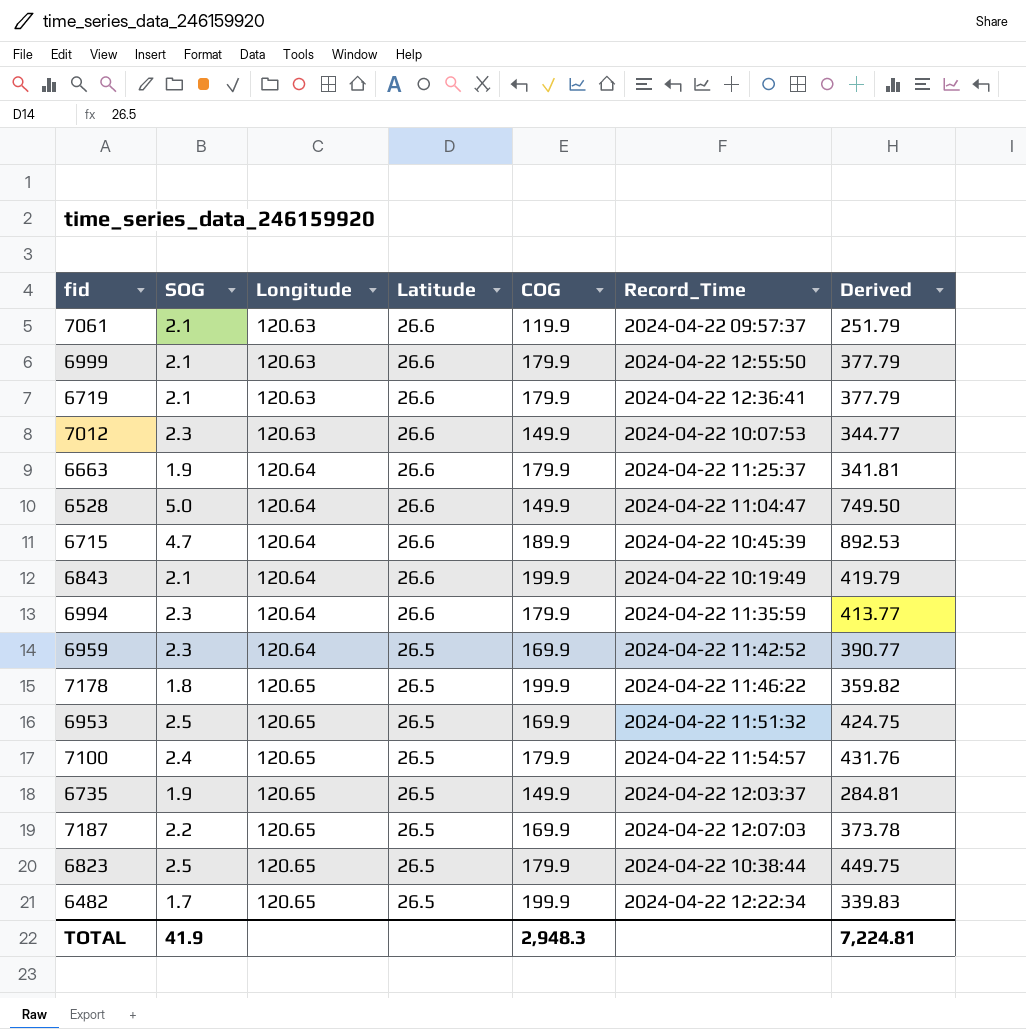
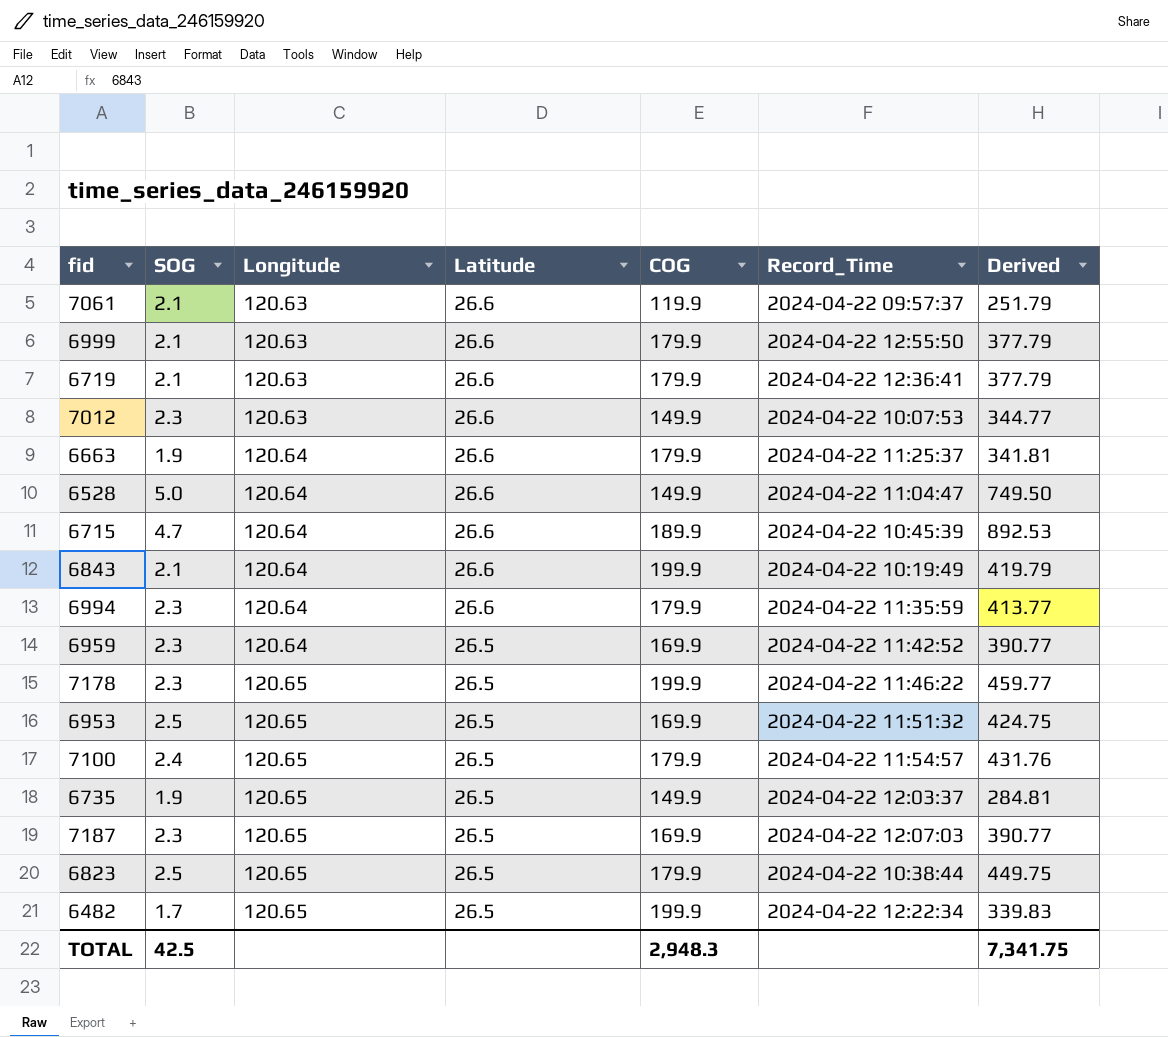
7178 | SOG: 1.8 -> 2.3
7178 | Derived: 359.82 -> 459.77
7187 | SOG: 2.2 -> 2.3
7187 | Derived: 373.78 -> 390.77
TOTAL | SOG: 41.9 -> 42.5
TOTAL | Derived: 7,224.81 -> 7,341.75

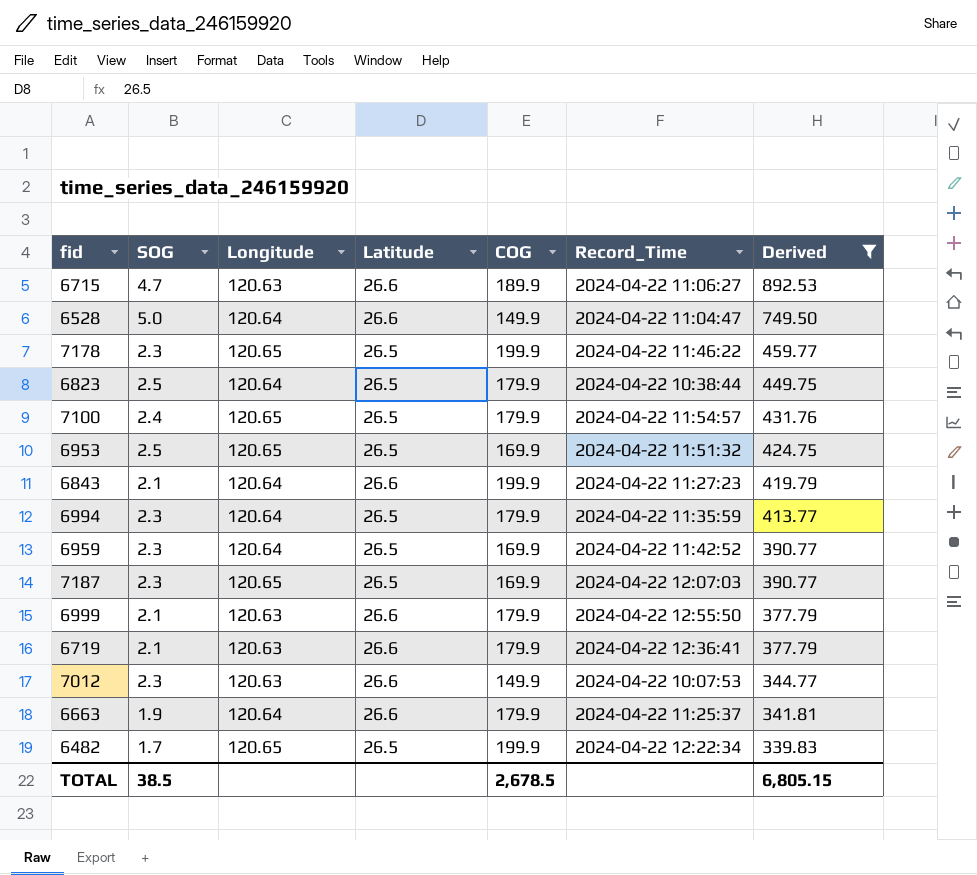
filter: none -> Derived >= 339.83
row order: Longitude ascending -> Derived descending
6715 | Longitude: 120.64 -> 120.63
6715 | Record_Time: 2024-04-22 10:45:39 -> 2024-04-22 11:06:27
6823 | Longitude: 120.65 -> 120.64
6843 | Record_Time: 2024-04-22 10:19:49 -> 2024-04-22 11:27:23
6994 | Latitude: 26.6 -> 26.5
TOTAL | SOG: 42.5 -> 38.5
TOTAL | COG: 2,948.3 -> 2,678.5
TOTAL | Derived: 7,341.75 -> 6,805.15

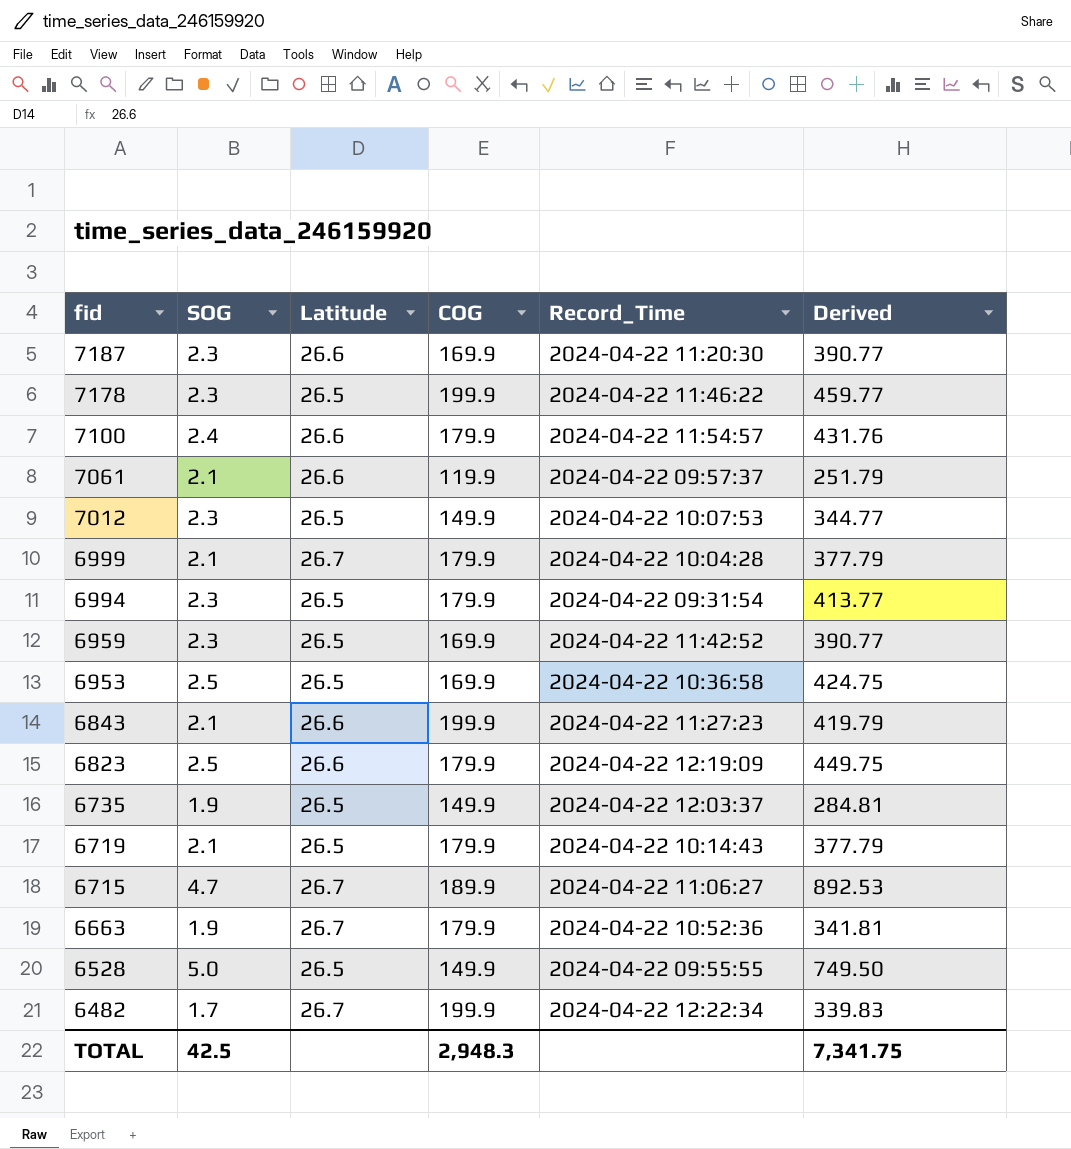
filter: Derived >= 339.83 -> none
row order: Derived descending -> fid descending
column Longitude | position: 3 -> none
7187 | Latitude: 26.5 -> 26.6
7187 | Record_Time: 2024-04-22 12:07:03 -> 2024-04-22 11:20:30
7100 | Latitude: 26.5 -> 26.6
7012 | Latitude: 26.6 -> 26.5
6999 | Latitude: 26.6 -> 26.7
6999 | Record_Time: 2024-04-22 12:55:50 -> 2024-04-22 10:04:28
6994 | Record_Time: 2024-04-22 11:35:59 -> 2024-04-22 09:31:54
6953 | Record_Time: 2024-04-22 11:51:32 -> 2024-04-22 10:36:58
6823 | Latitude: 26.5 -> 26.6
6823 | Record_Time: 2024-04-22 10:38:44 -> 2024-04-22 12:19:09
6719 | Latitude: 26.6 -> 26.5
6719 | Record_Time: 2024-04-22 12:36:41 -> 2024-04-22 10:14:43
6715 | Latitude: 26.6 -> 26.7
6663 | Latitude: 26.6 -> 26.7
6663 | Record_Time: 2024-04-22 11:25:37 -> 2024-04-22 10:52:36
6528 | Latitude: 26.6 -> 26.5
6528 | Record_Time: 2024-04-22 11:04:47 -> 2024-04-22 09:55:55
6482 | Latitude: 26.5 -> 26.7
TOTAL | SOG: 38.5 -> 42.5
TOTAL | COG: 2,678.5 -> 2,948.3
TOTAL | Derived: 6,805.15 -> 7,341.75

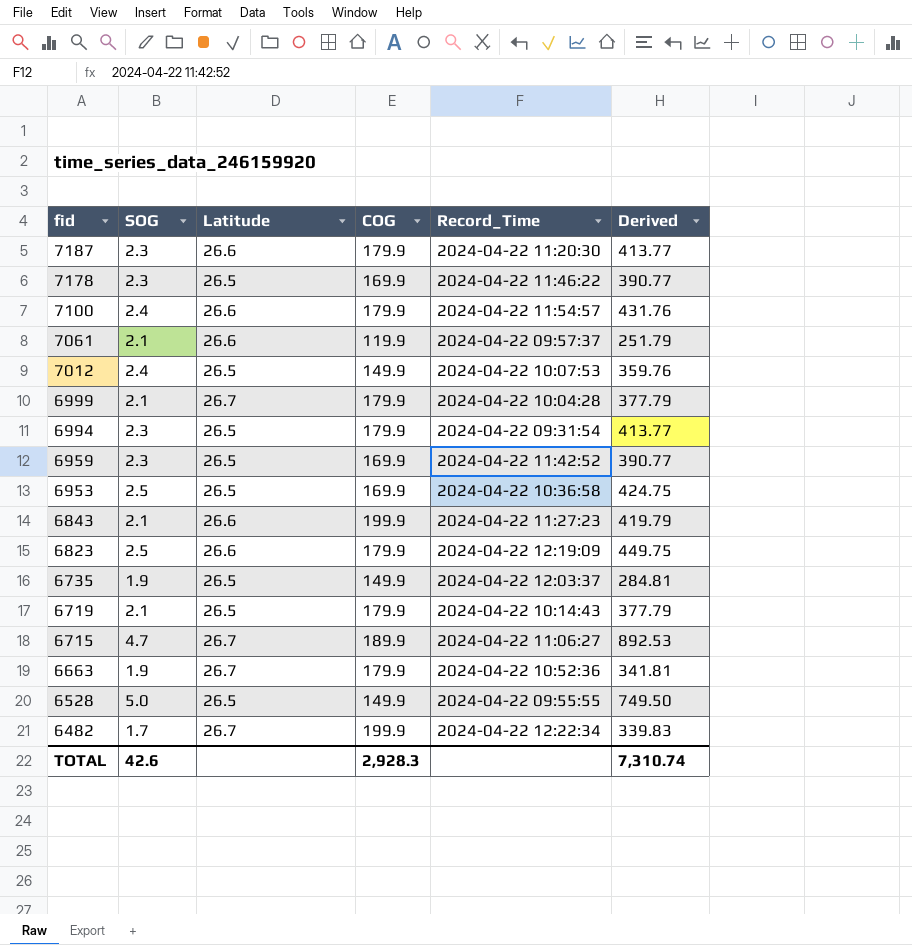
7187 | COG: 169.9 -> 179.9
7187 | Derived: 390.77 -> 413.77
7178 | COG: 199.9 -> 169.9
7178 | Derived: 459.77 -> 390.77
7012 | SOG: 2.3 -> 2.4
7012 | Derived: 344.77 -> 359.76
TOTAL | SOG: 42.5 -> 42.6
TOTAL | COG: 2,948.3 -> 2,928.3
TOTAL | Derived: 7,341.75 -> 7,310.74

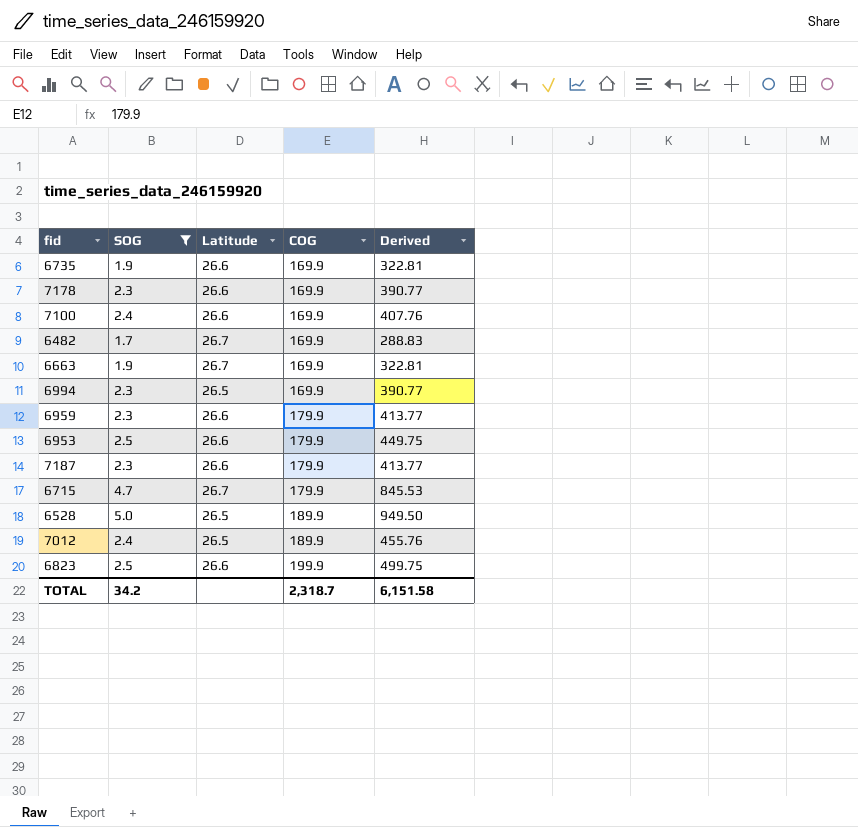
filter: none -> SOG != 2.1
row order: fid descending -> COG ascending
column Record_Time | position: 5 -> none
6735 | Latitude: 26.5 -> 26.6
6735 | COG: 149.9 -> 169.9
6735 | Derived: 284.81 -> 322.81
7178 | Latitude: 26.5 -> 26.6
7100 | COG: 179.9 -> 169.9
7100 | Derived: 431.76 -> 407.76
6482 | COG: 199.9 -> 169.9
6482 | Derived: 339.83 -> 288.83
6663 | COG: 179.9 -> 169.9
6663 | Derived: 341.81 -> 322.81
6994 | COG: 179.9 -> 169.9
6994 | Derived: 413.77 -> 390.77
6959 | Latitude: 26.5 -> 26.6
6959 | COG: 169.9 -> 179.9
6959 | Derived: 390.77 -> 413.77
6953 | Latitude: 26.5 -> 26.6
6953 | COG: 169.9 -> 179.9
6953 | Derived: 424.75 -> 449.75
6715 | COG: 189.9 -> 179.9
6715 | Derived: 892.53 -> 845.53
6528 | COG: 149.9 -> 189.9
6528 | Derived: 749.50 -> 949.50
7012 | COG: 149.9 -> 189.9
7012 | Derived: 359.76 -> 455.76
6823 | COG: 179.9 -> 199.9
6823 | Derived: 449.75 -> 499.75
TOTAL | SOG: 42.6 -> 34.2
TOTAL | COG: 2,928.3 -> 2,318.7
TOTAL | Derived: 7,310.74 -> 6,151.58

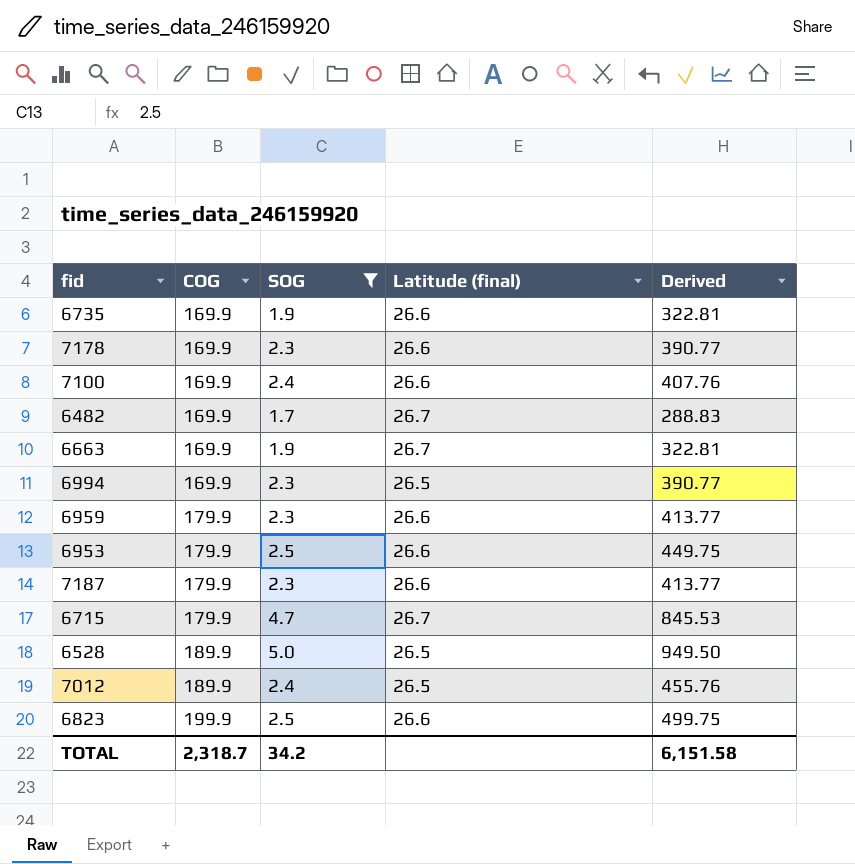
column COG | position: 4 -> 2
column name: Latitude -> Latitude (final)

